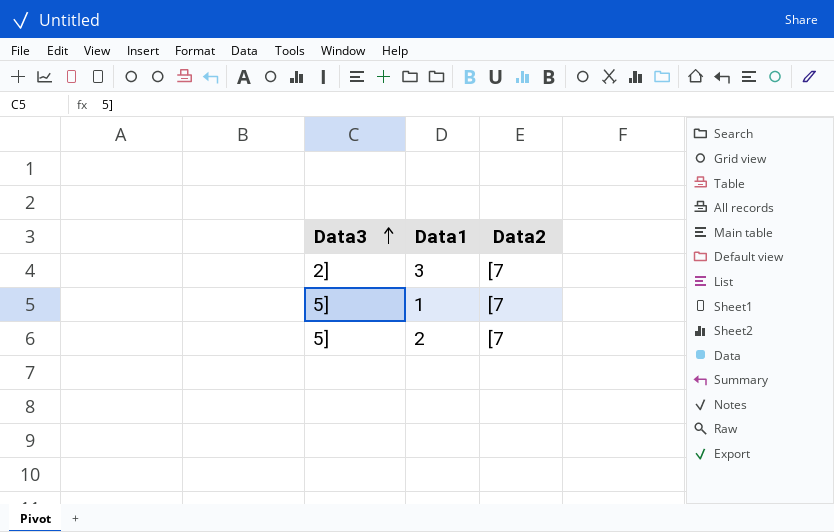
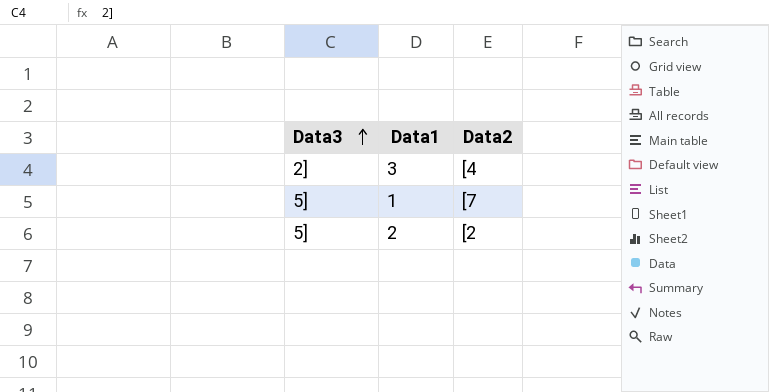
3 | Data2: [7 -> [4
2 | Data2: [7 -> [2

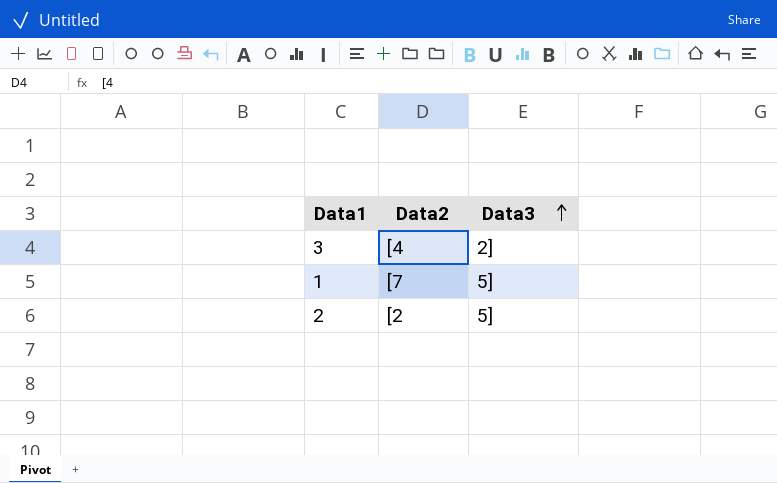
column Data3 | position: 1 -> 3

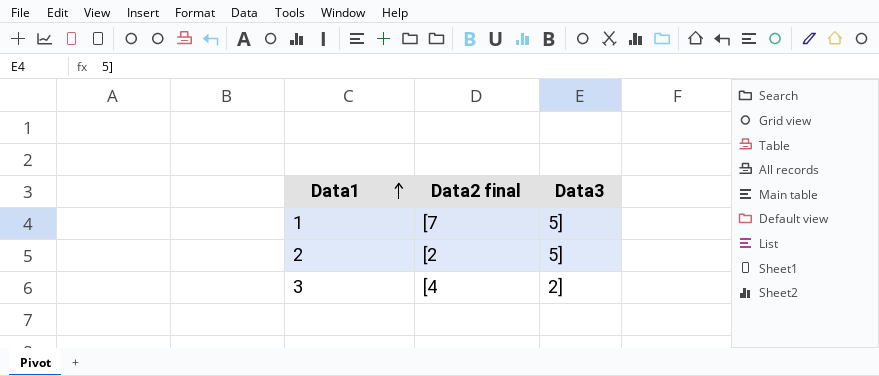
row order: Data3 ascending -> Data1 ascending
column name: Data2 -> Data2 final

